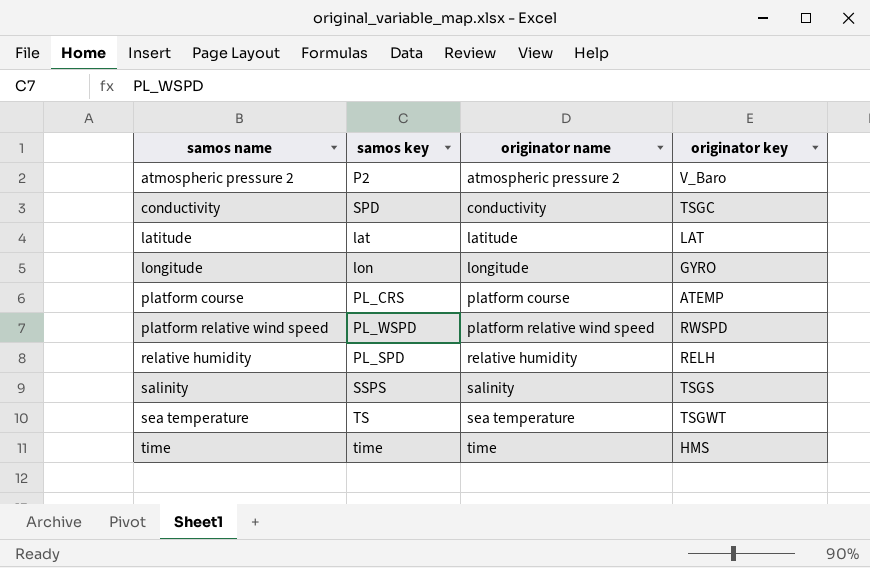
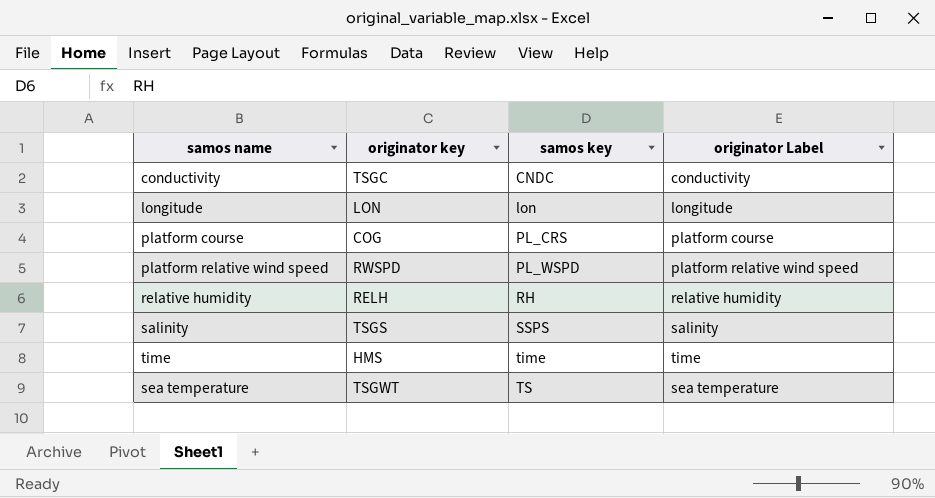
row order: samos name ascending -> samos key ascending
column originator key | position: 4 -> 2
column name: originator name -> originator Label
row atmospheric pressure 2: P2 | atmospheric pressure 2 | V_Baro -> none
row latitude: lat | latitude | LAT -> none
conductivity | samos key: SPD -> CNDC
longitude | originator key: GYRO -> LON
platform course | originator key: ATEMP -> COG
relative humidity | samos key: PL_SPD -> RH

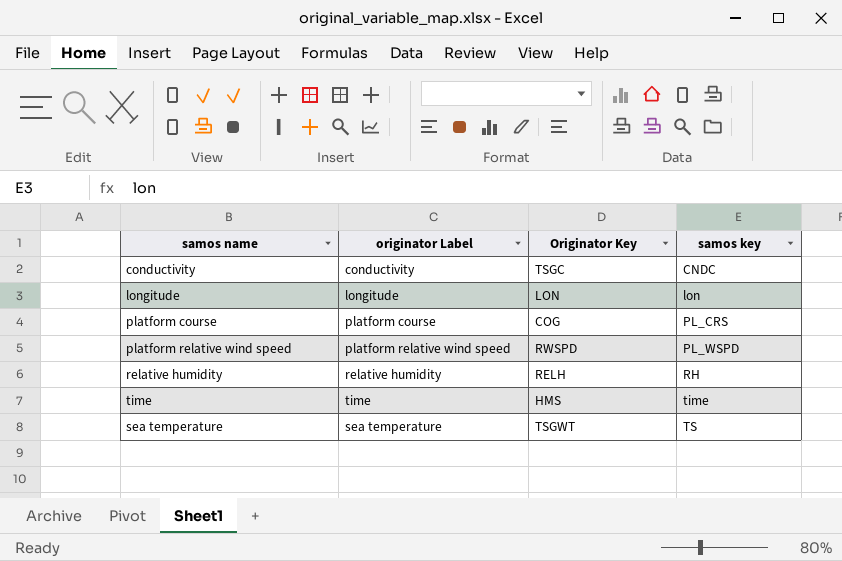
column originator Label | position: 4 -> 2
column name: originator key -> Originator Key
row salinity: TSGS | SSPS | salinity -> none

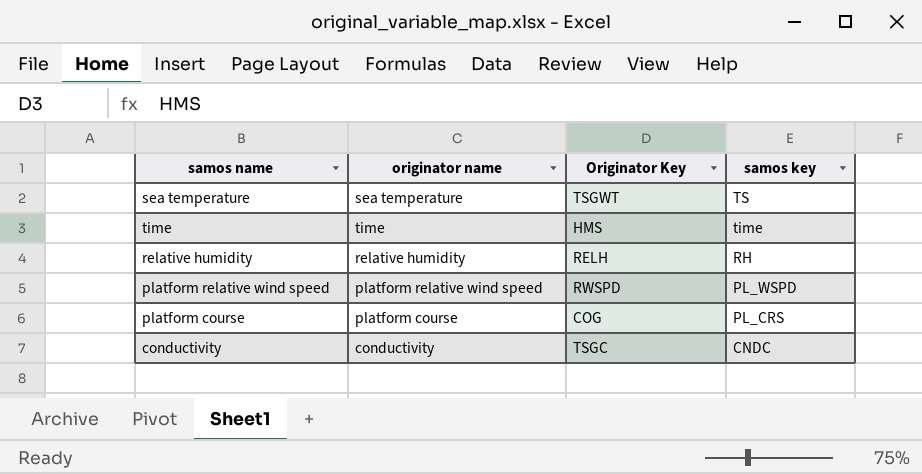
row order: samos key ascending -> samos key descending
column name: originator Label -> originator name
row longitude: longitude | LON | lon -> none

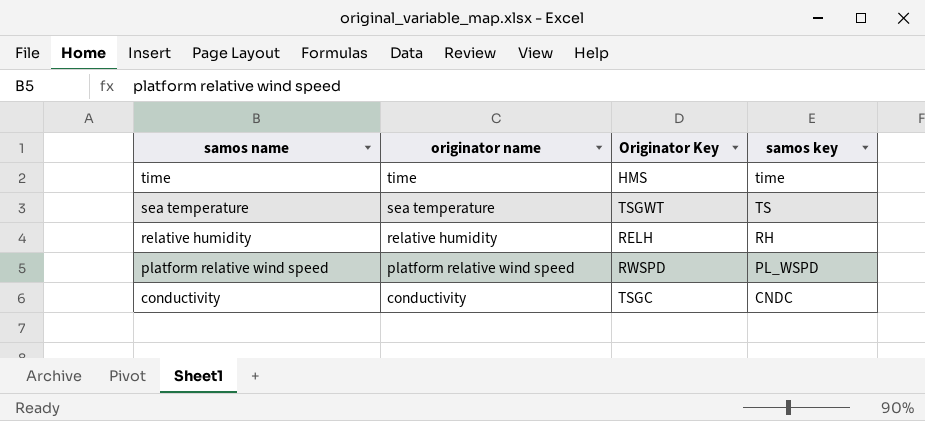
row order: samos key descending -> samos name descending
row platform course: platform course | COG | PL_CRS -> none

